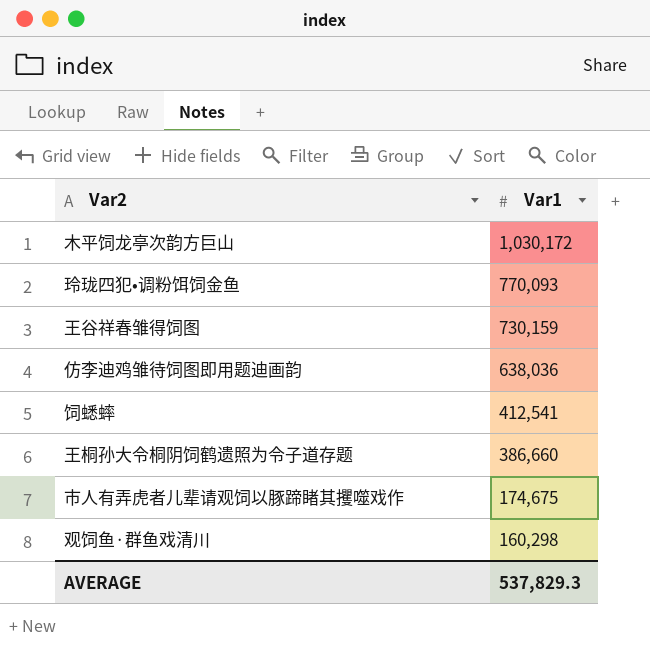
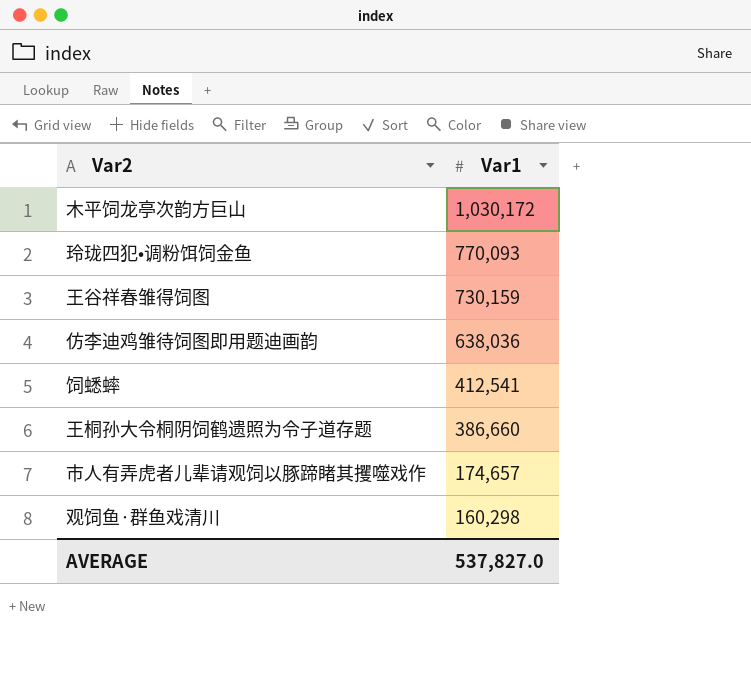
市人有弄虎者儿辈请观饲以豚蹄睹其攫噬戏作 | Var1: 174,675 -> 174,657
AVERAGE | Var1: 537,829.3 -> 537,827.0

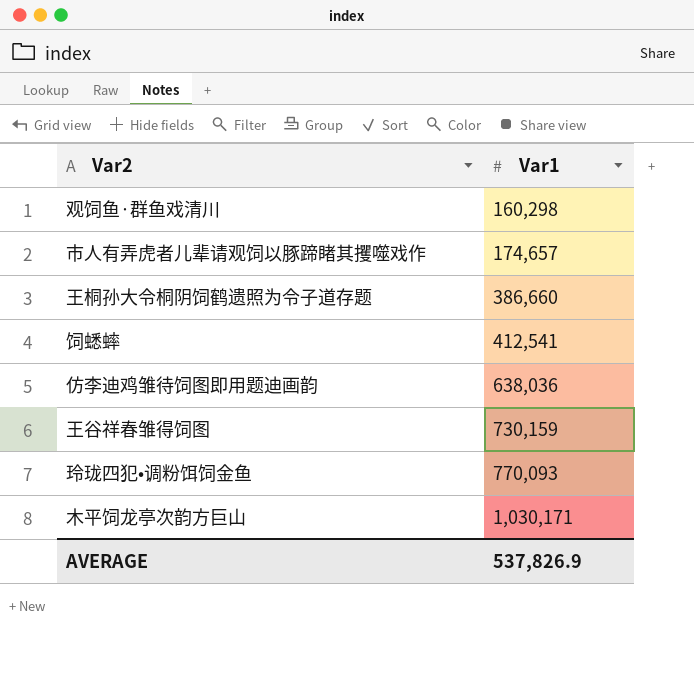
row order: Var1 descending -> Var1 ascending
木平饲龙亭次韵方巨山 | Var1: 1,030,172 -> 1,030,171
AVERAGE | Var1: 537,827.0 -> 537,826.9

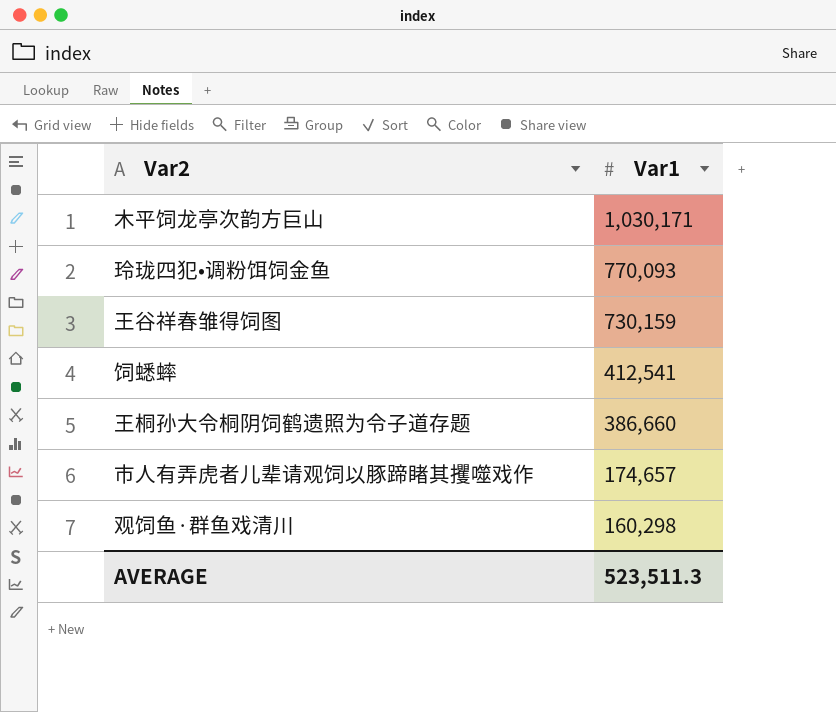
row order: Var1 ascending -> Var1 descending
row 仿李迪鸡雏待饲图即用题迪画韵: 638,036 -> none
AVERAGE | Var1: 537,826.9 -> 523,511.3

